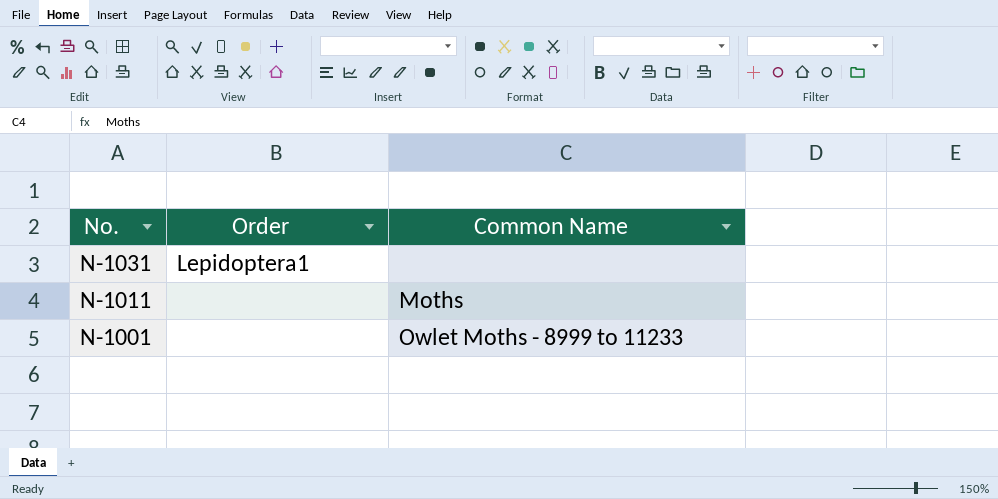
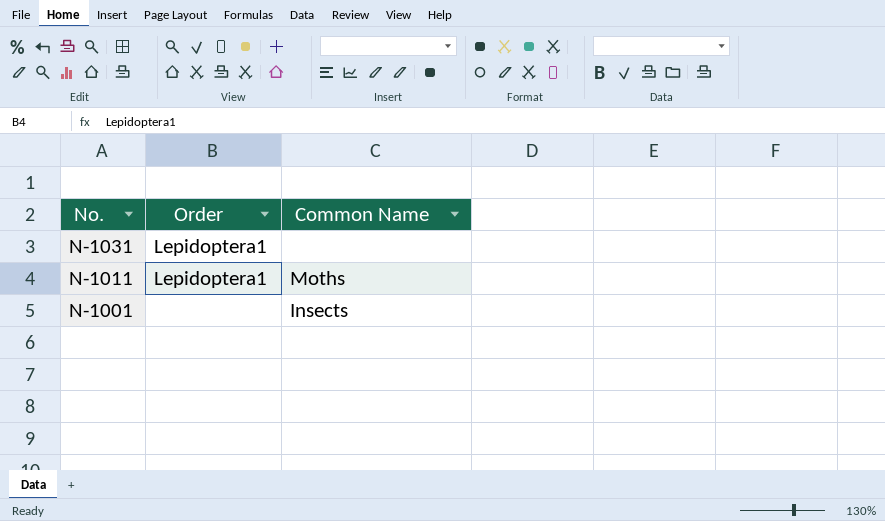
N-1011 | Order: none -> Lepidoptera1
N-1001 | Common Name: Owlet Moths - 8999 to 11233 -> Insects

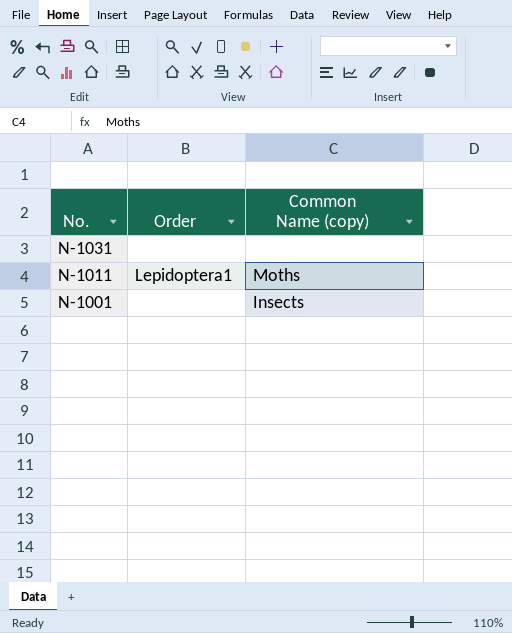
column name: Common Name -> Common Name (copy)
N-1031 | Order: Lepidoptera1 -> none

